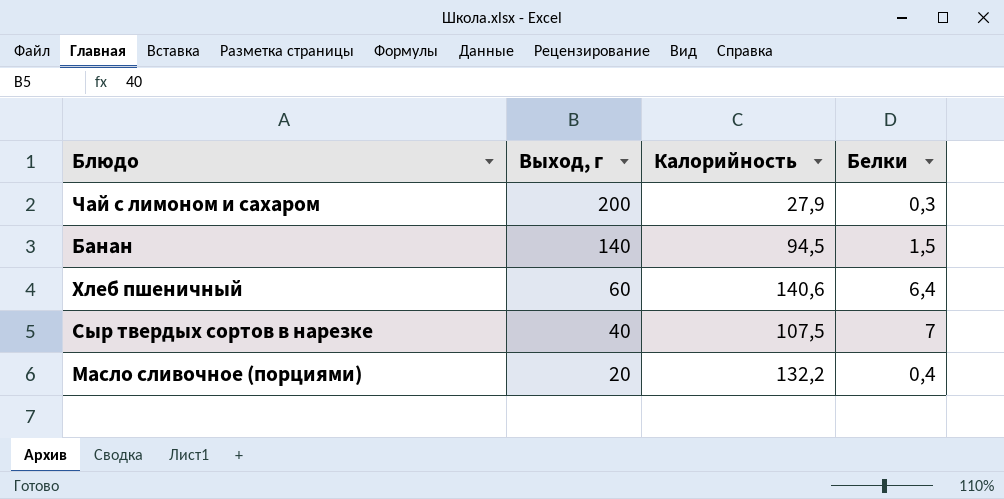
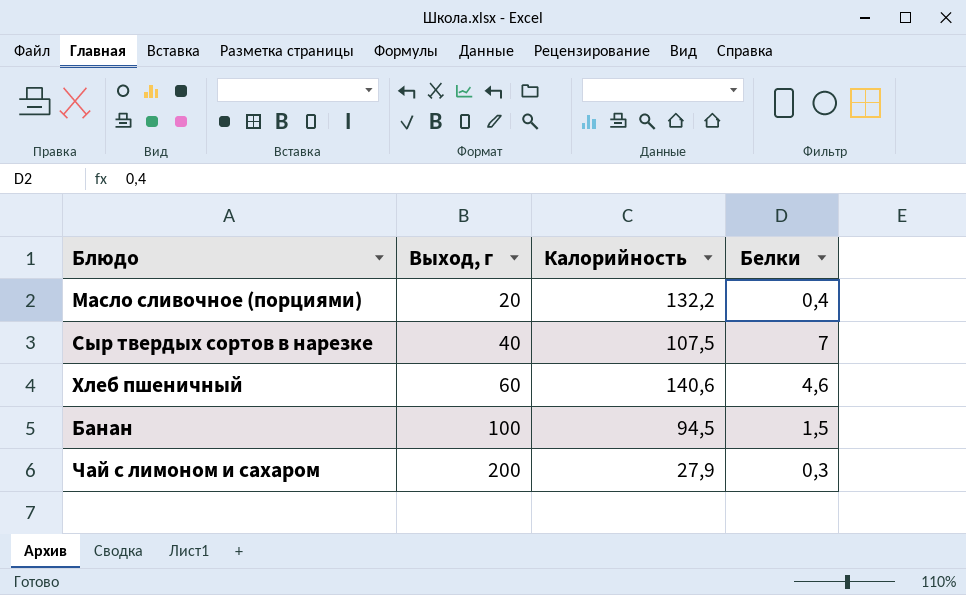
row order: Выход, г descending -> Выход, г ascending
Хлеб пшеничный | Белки: 6,4 -> 4,6
Банан | Выход, г: 140 -> 100

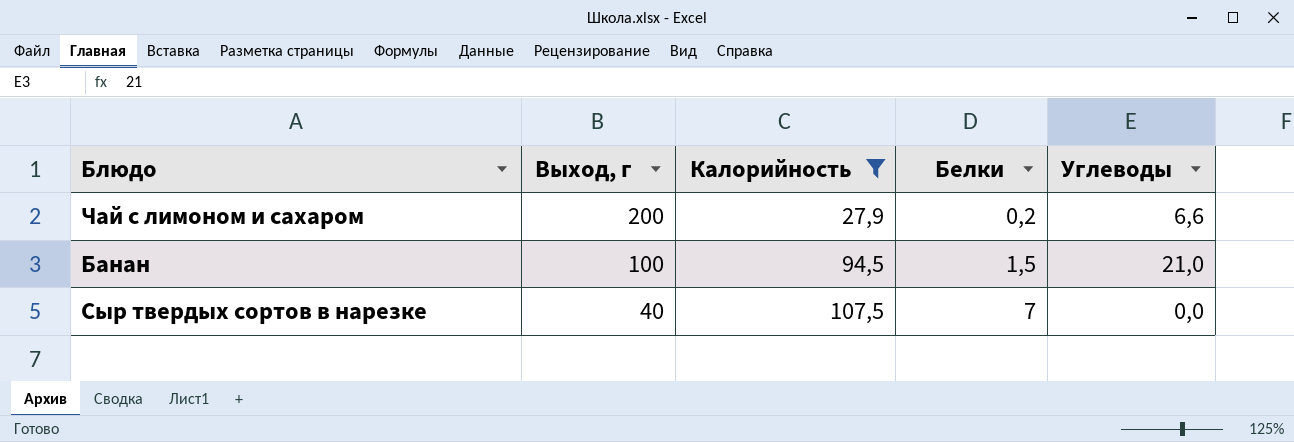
filter: none -> Калорийность <= 107,5
row order: Выход, г ascending -> Выход, г descending
column Углеводы | position: none -> 5
Чай с лимоном и сахаром | Белки: 0,3 -> 0,2

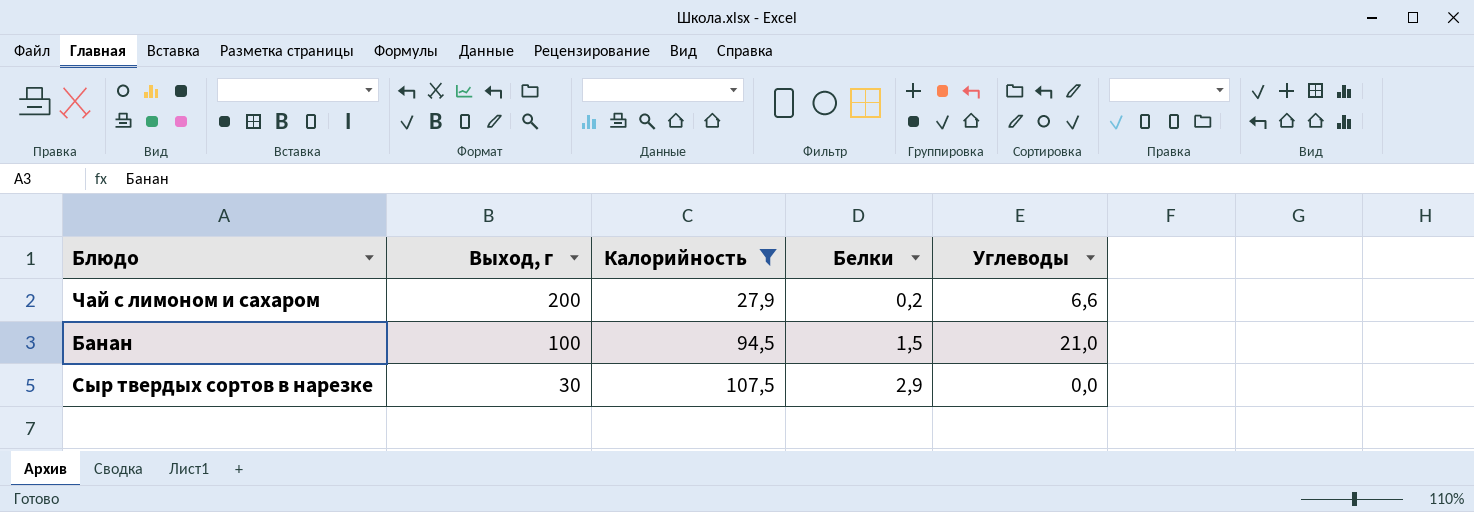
Сыр твердых сортов в нарезке | Выход, г: 40 -> 30
Сыр твердых сортов в нарезке | Белки: 7 -> 2,9

